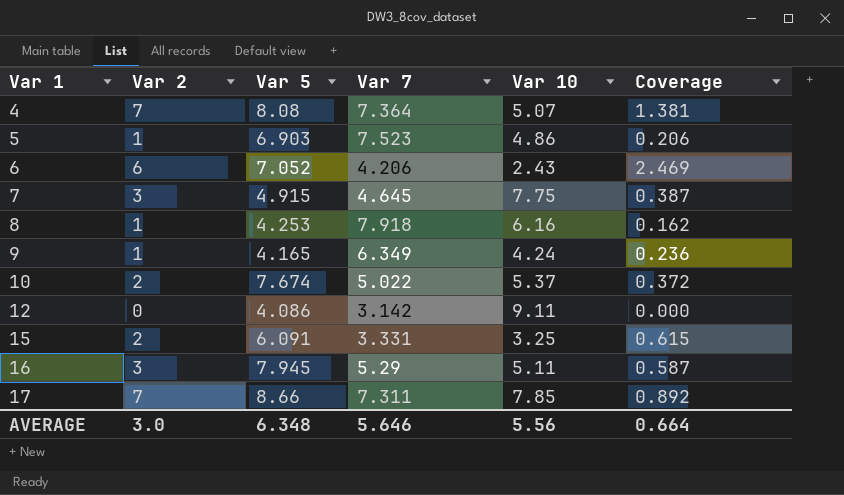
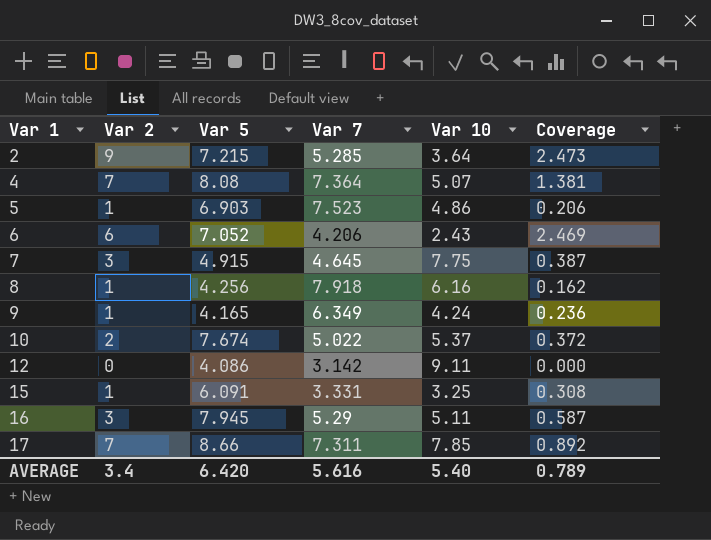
row 2: none -> 9 | 7.215 | 5.285 | 3.64 | 2.473
8 | Var 5: 4.253 -> 4.256
15 | Var 2: 2 -> 1
15 | Coverage: 0.615 -> 0.308
AVERAGE | Var 2: 3.0 -> 3.4
AVERAGE | Var 5: 6.348 -> 6.420
AVERAGE | Var 7: 5.646 -> 5.616
AVERAGE | Var 10: 5.56 -> 5.40
AVERAGE | Coverage: 0.664 -> 0.789

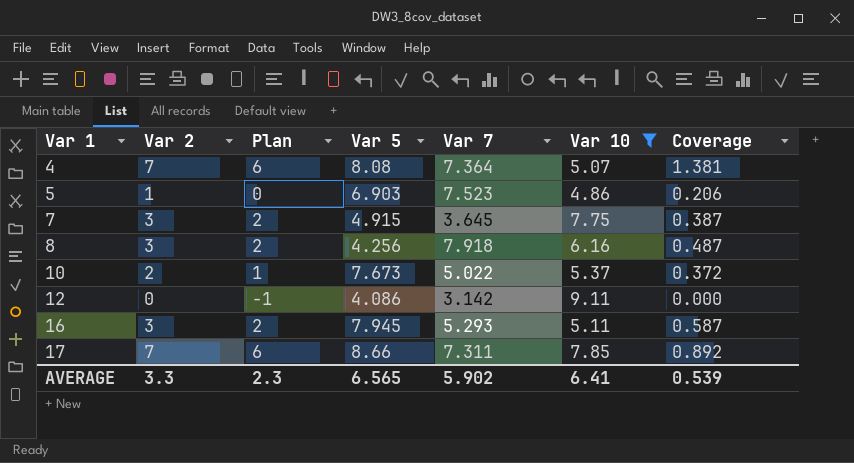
filter: none -> Var 10 >= 4.86
column Plan | formula: none -> [Var 2] - 1
7 | Var 7: 4.645 -> 3.645
8 | Var 2: 1 -> 3
8 | Coverage: 0.162 -> 0.487
10 | Var 5: 7.674 -> 7.673
16 | Var 7: 5.29 -> 5.293
AVERAGE | Var 2: 3.4 -> 3.3
AVERAGE | Var 5: 6.420 -> 6.565
AVERAGE | Var 7: 5.616 -> 5.902
AVERAGE | Var 10: 5.40 -> 6.41
AVERAGE | Coverage: 0.789 -> 0.539

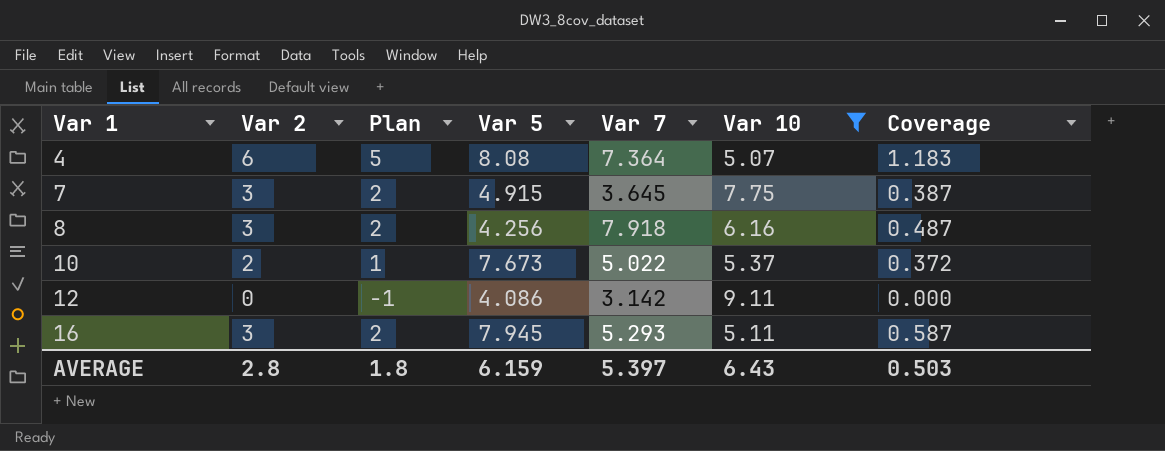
row 5: 1 | 0 | 6.903 | 7.523 | 4.86 | 0.206 -> none
row 17: 7 | 6 | 8.66 | 7.311 | 7.85 | 0.892 -> none
4 | Var 2: 7 -> 6
4 | Plan: 6 -> 5
4 | Coverage: 1.381 -> 1.183
AVERAGE | Var 2: 3.3 -> 2.8
AVERAGE | Plan: 2.3 -> 1.8
AVERAGE | Var 5: 6.565 -> 6.159
AVERAGE | Var 7: 5.902 -> 5.397
AVERAGE | Var 10: 6.41 -> 6.43
AVERAGE | Coverage: 0.539 -> 0.503

